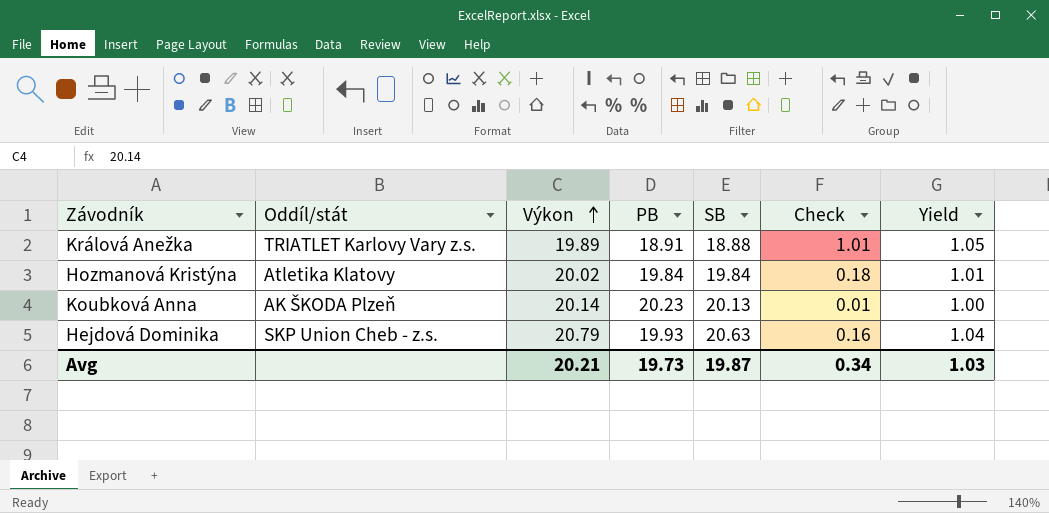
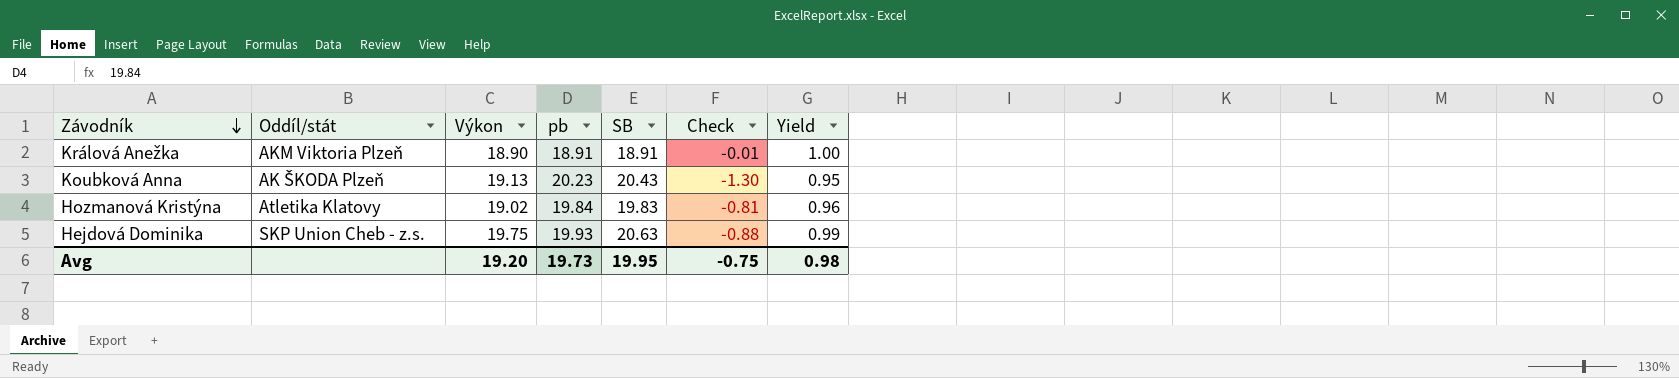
row order: Výkon ascending -> Závodník descending
column name: PB -> pb
Králová Anežka | Oddíl/stát: TRIATLET Karlovy Vary z.s. -> AKM Viktoria Plzeň
Králová Anežka | Výkon: 19.89 -> 18.90
Králová Anežka | SB: 18.88 -> 18.91
Králová Anežka | Check: 1.01 -> -0.01
Králová Anežka | Yield: 1.05 -> 1.00
Koubková Anna | Výkon: 20.14 -> 19.13
Koubková Anna | SB: 20.13 -> 20.43
Koubková Anna | Check: 0.01 -> -1.30
Koubková Anna | Yield: 1.00 -> 0.95
Hozmanová Kristýna | Výkon: 20.02 -> 19.02
Hozmanová Kristýna | SB: 19.84 -> 19.83
Hozmanová Kristýna | Check: 0.18 -> -0.81
Hozmanová Kristýna | Yield: 1.01 -> 0.96
Hejdová Dominika | Výkon: 20.79 -> 19.75
Hejdová Dominika | Check: 0.16 -> -0.88
Hejdová Dominika | Yield: 1.04 -> 0.99
Avg | Výkon: 20.21 -> 19.20
Avg | SB: 19.87 -> 19.95
Avg | Check: 0.34 -> -0.75
Avg | Yield: 1.03 -> 0.98

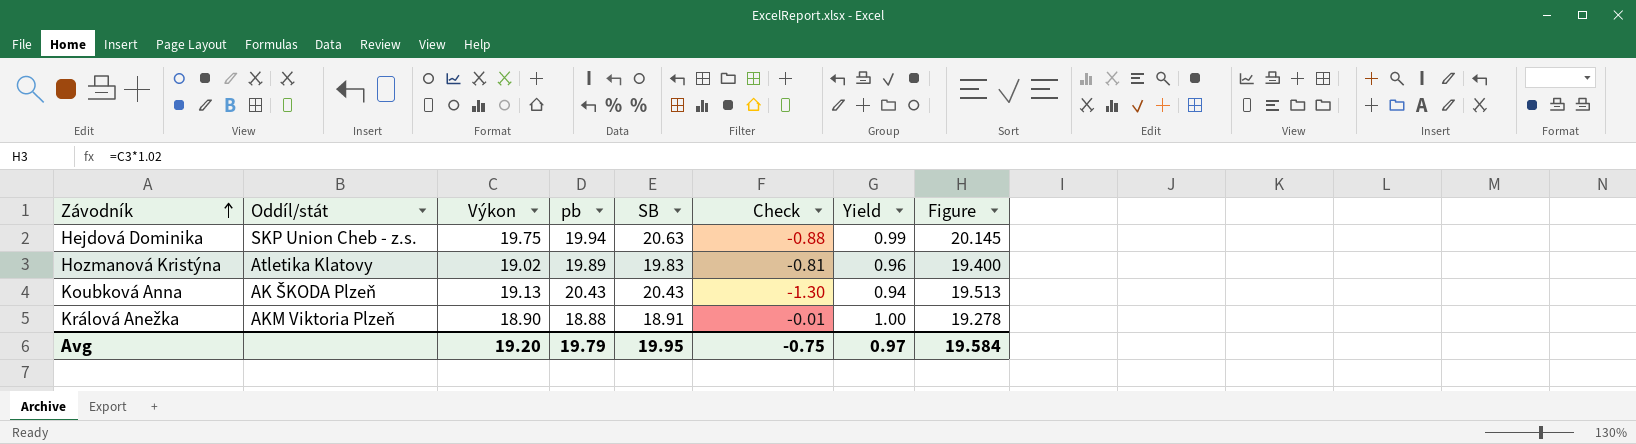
row order: Závodník descending -> Závodník ascending
column Figure | formula: none -> [Výkon] * 1.02
Hejdová Dominika | pb: 19.93 -> 19.94
Hozmanová Kristýna | pb: 19.84 -> 19.89
Koubková Anna | pb: 20.23 -> 20.43
Koubková Anna | Yield: 0.95 -> 0.94
Králová Anežka | pb: 18.91 -> 18.88
Avg | pb: 19.73 -> 19.79
Avg | Yield: 0.98 -> 0.97

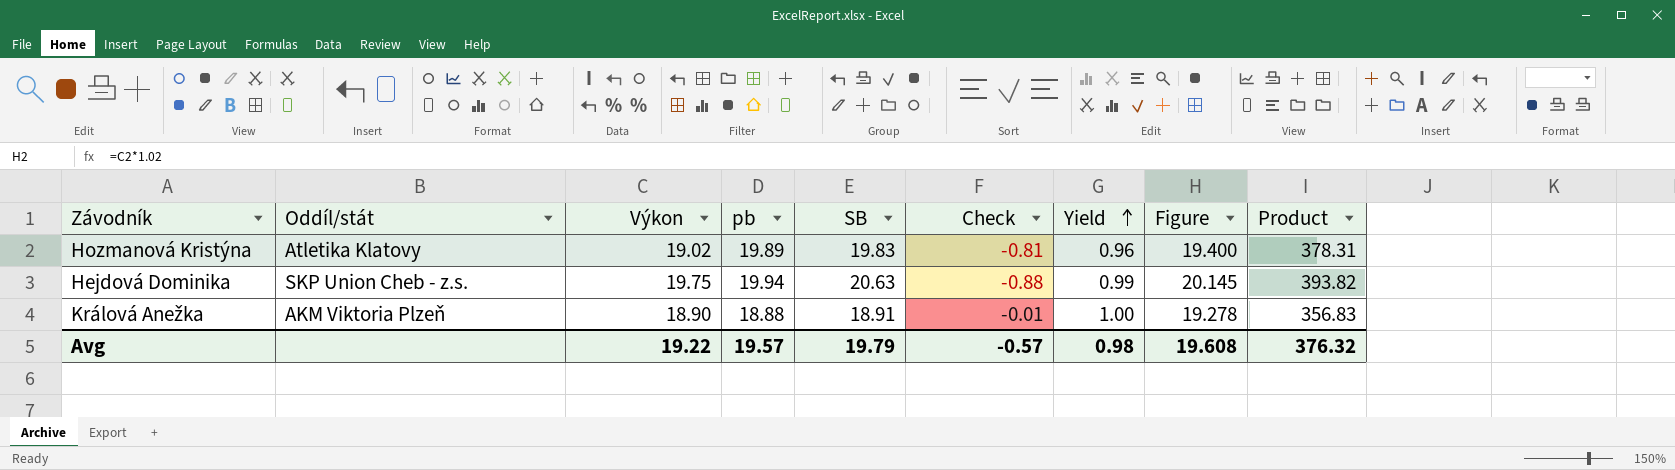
row order: Závodník ascending -> Yield ascending
column Product | formula: none -> [Výkon] * [pb]
row Koubková Anna: AK ŠKODA Plzeň | 19.13 | 20.43 | 20.43 | -1.30 | 0.94 | 19.513 -> none
Avg | Výkon: 19.20 -> 19.22
Avg | pb: 19.79 -> 19.57
Avg | SB: 19.95 -> 19.79
Avg | Check: -0.75 -> -0.57
Avg | Yield: 0.97 -> 0.98
Avg | Figure: 19.584 -> 19.608

